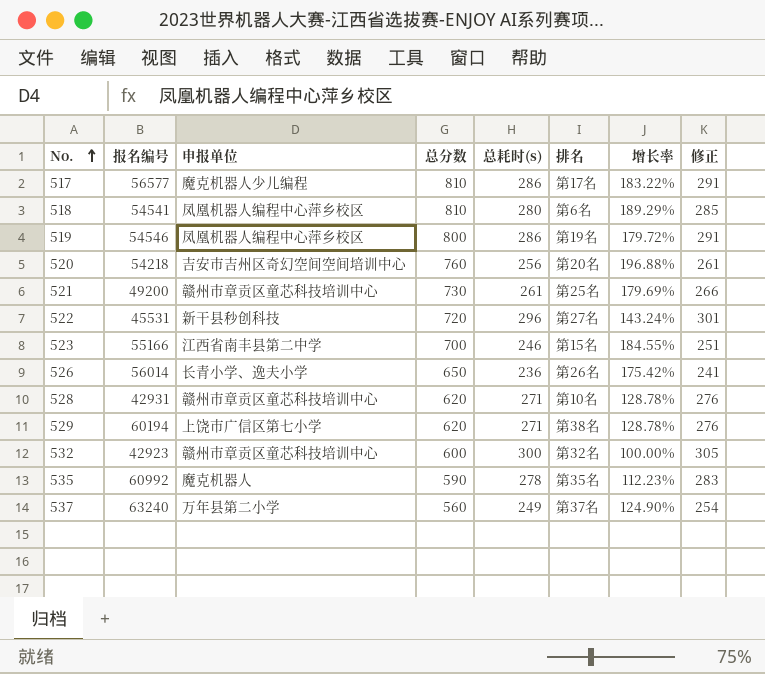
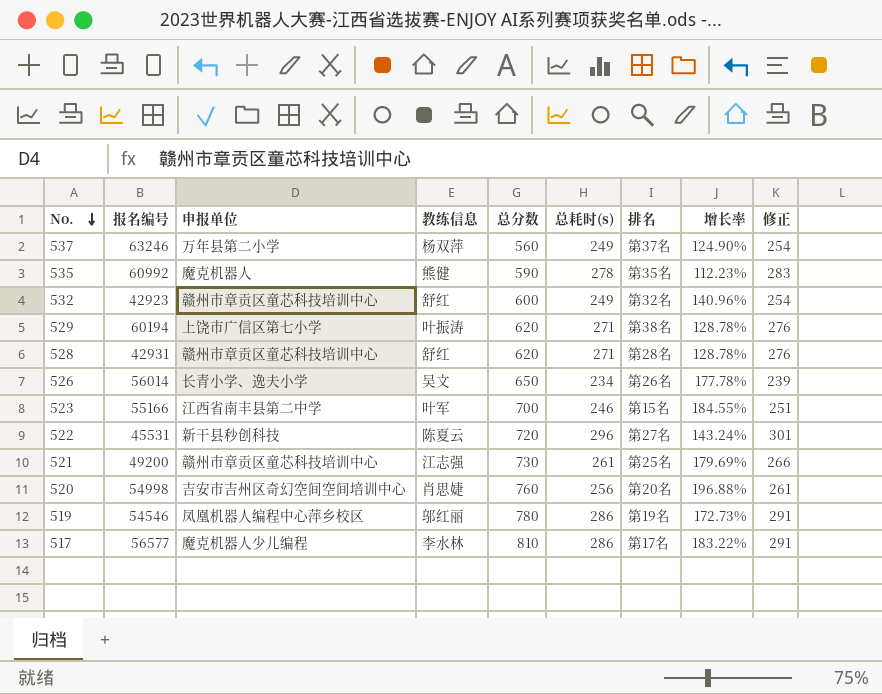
row order: No. ascending -> No. descending
column 教练信息 | position: none -> 4
row 518: 54541 | 凤凰机器人编程中心萍乡校区 | 810 | 280 | 第6名 | 189.29% | 285 -> none
537 | 报名编号: 63240 -> 63246
532 | 总耗时(s): 300 -> 249
532 | 增长率: 100.00% -> 140.96%
532 | 修正: 305 -> 254
528 | 排名: 第10名 -> 第28名
526 | 总耗时(s): 236 -> 234
526 | 增长率: 175.42% -> 177.78%
526 | 修正: 241 -> 239
520 | 报名编号: 54218 -> 54998
519 | 总分数: 800 -> 780
519 | 增长率: 179.72% -> 172.73%

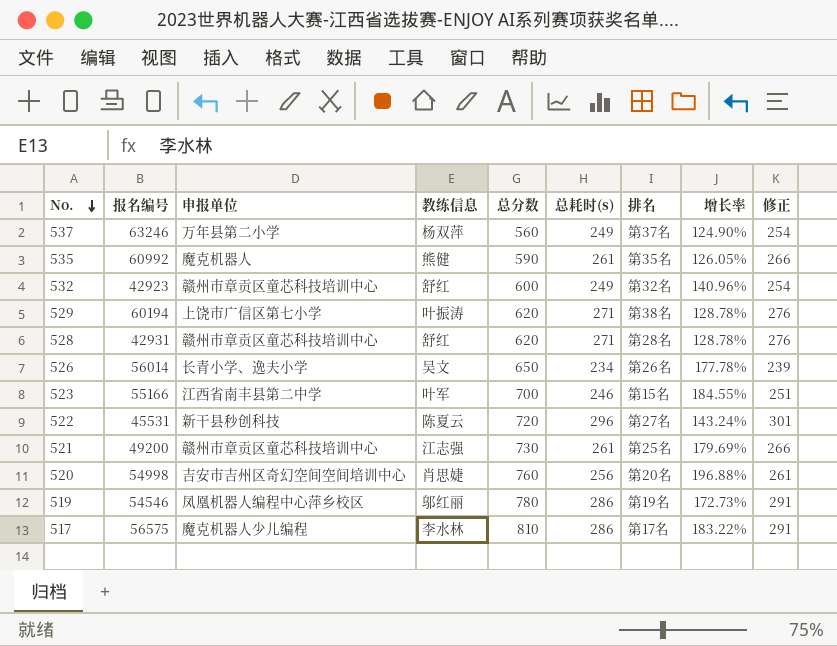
535 | 总耗时(s): 278 -> 261
535 | 增长率: 112.23% -> 126.05%
535 | 修正: 283 -> 266
517 | 报名编号: 56577 -> 56575

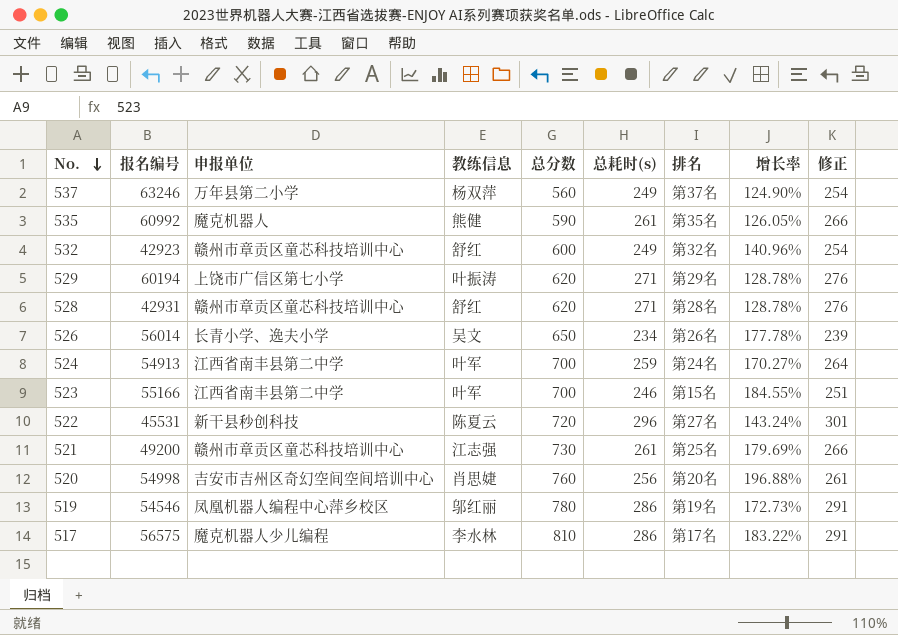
529 | 排名: 第38名 -> 第29名
row 524: none -> 54913 | 江西省南丰县第二中学 | 叶军 | 700 | 259 | 第24名 | 170.27% | 264

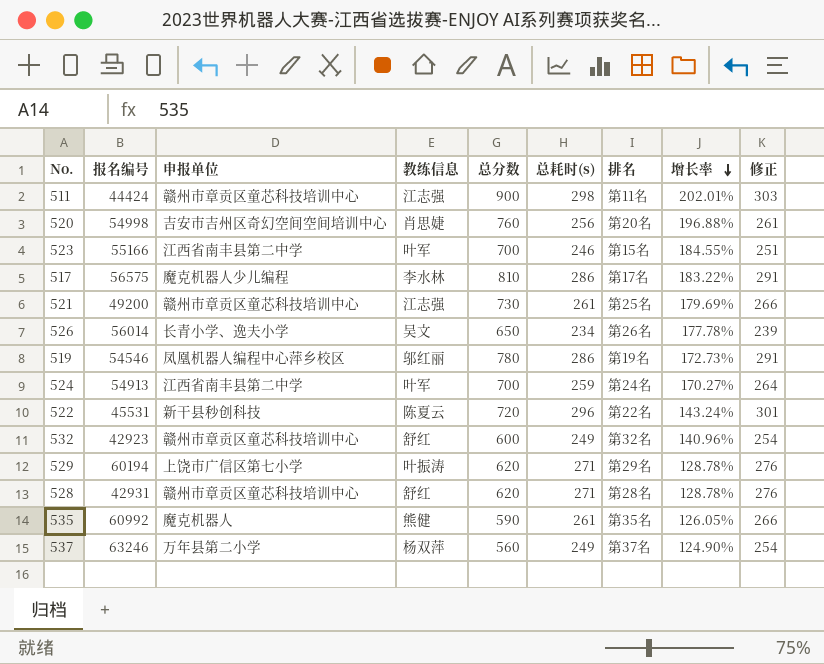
row order: No. descending -> 增长率 descending
row 511: none -> 44424 | 赣州市章贡区童芯科技培训中心 | 江志强 | 900 | 298 | 第11名 | 202.01% | 303
522 | 排名: 第27名 -> 第22名

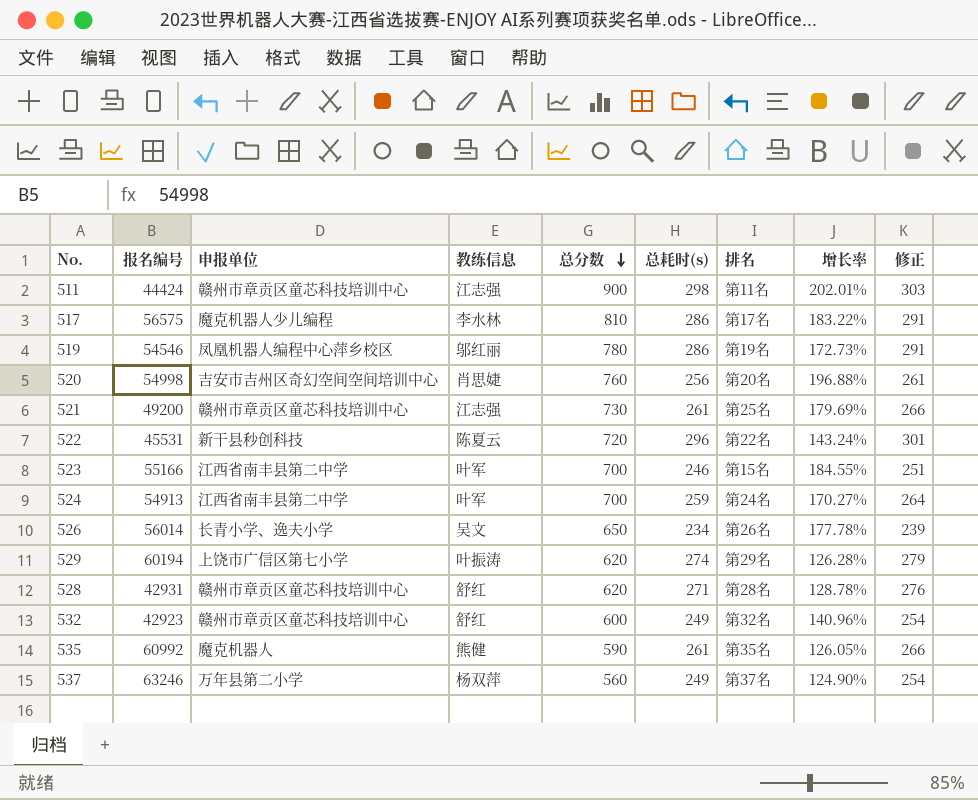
row order: 增长率 descending -> 总分数 descending
529 | 总耗时(s): 271 -> 274
529 | 增长率: 128.78% -> 126.28%
529 | 修正: 276 -> 279

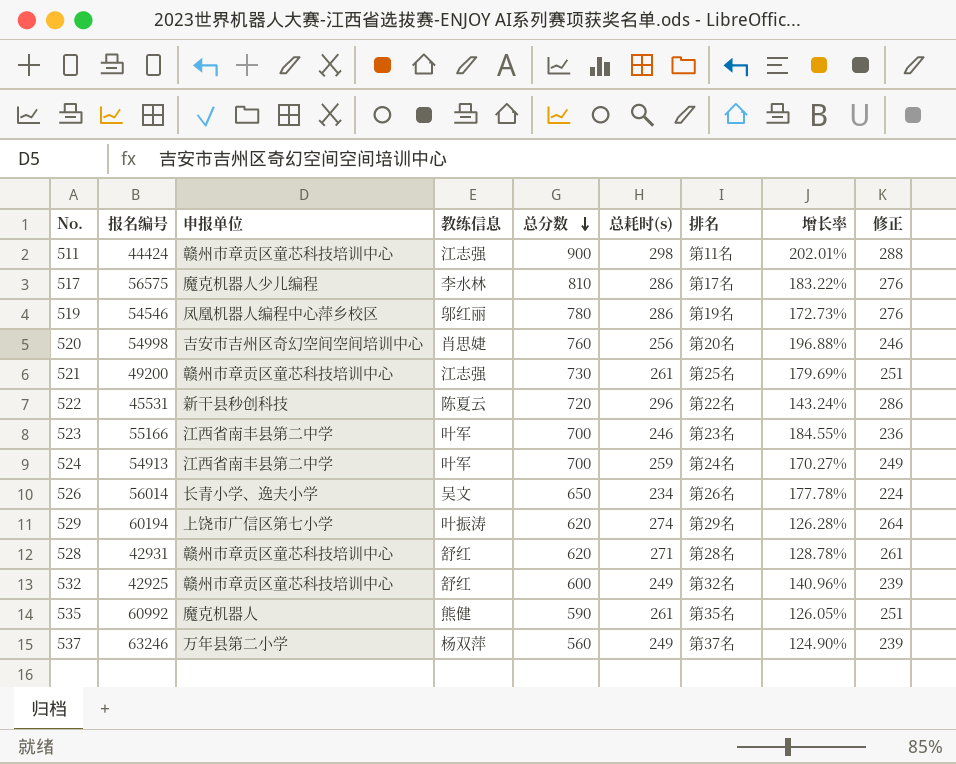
column 修正 | formula: [总耗时(s)] + 5 -> [总耗时(s)] - 10
523 | 排名: 第15名 -> 第23名
532 | 报名编号: 42923 -> 42925

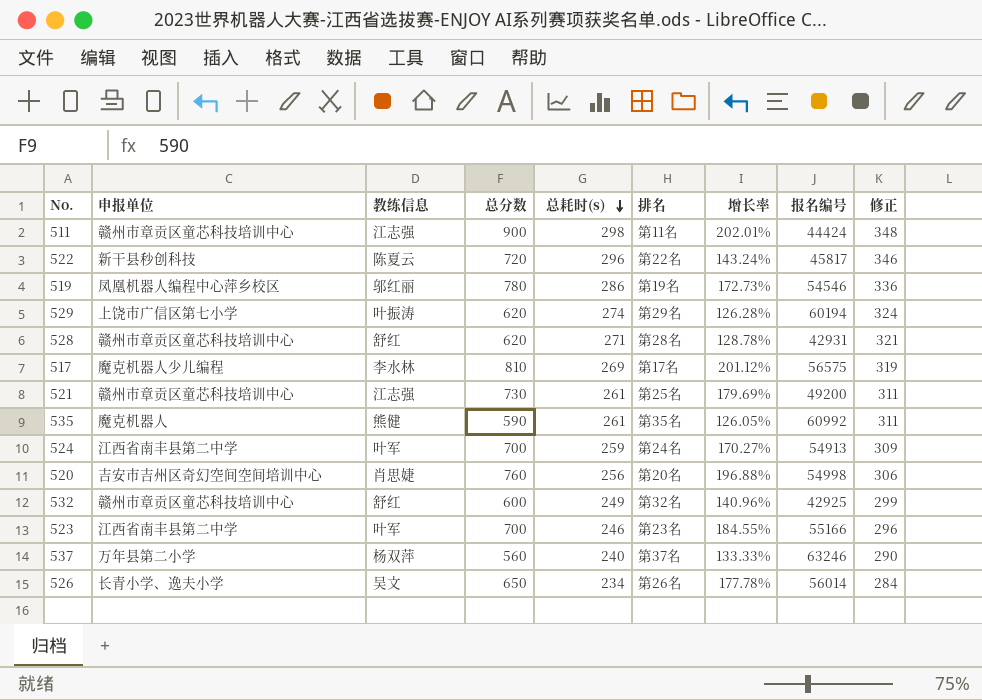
row order: 总分数 descending -> 总耗时(s) descending
column 报名编号 | position: 2 -> 8
column 修正 | formula: [总耗时(s)] - 10 -> [总耗时(s)] + 50
522 | 报名编号: 45531 -> 45817
517 | 总耗时(s): 286 -> 269
517 | 增长率: 183.22% -> 201.12%
537 | 总耗时(s): 249 -> 240
537 | 增长率: 124.90% -> 133.33%

